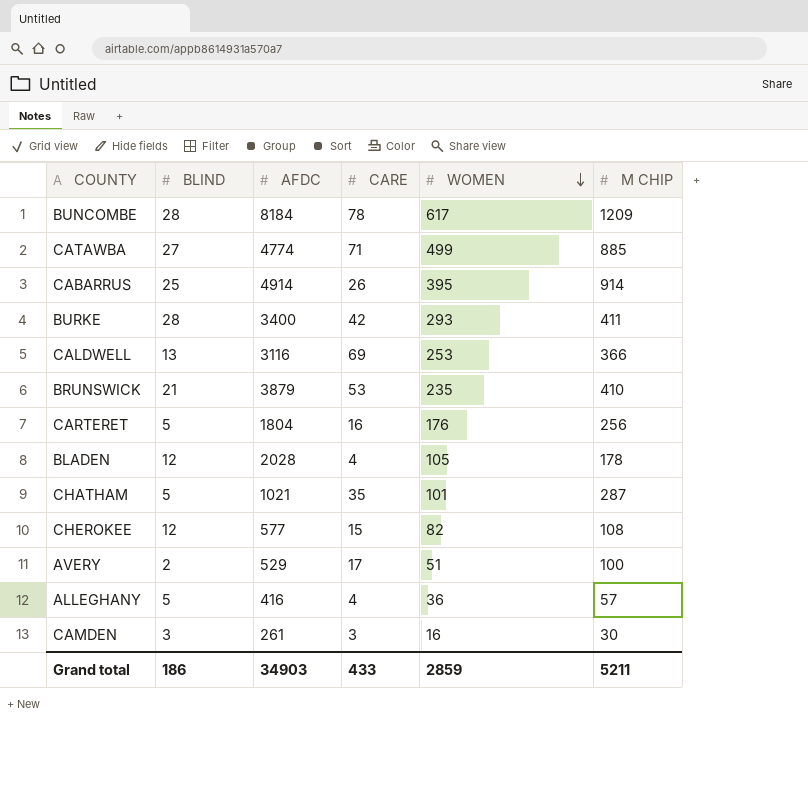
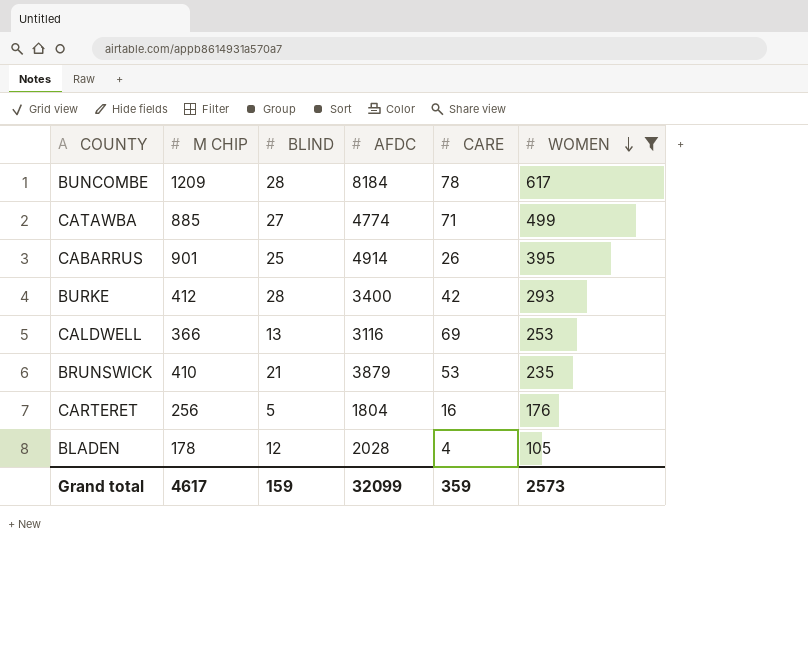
filter: none -> WOMEN >= 105
column M CHIP | position: 6 -> 2
CABARRUS | M CHIP: 914 -> 901
BURKE | M CHIP: 411 -> 412
Grand total | M CHIP: 5211 -> 4617
Grand total | BLIND: 186 -> 159
Grand total | AFDC: 34903 -> 32099
Grand total | CARE: 433 -> 359
Grand total | WOMEN: 2859 -> 2573

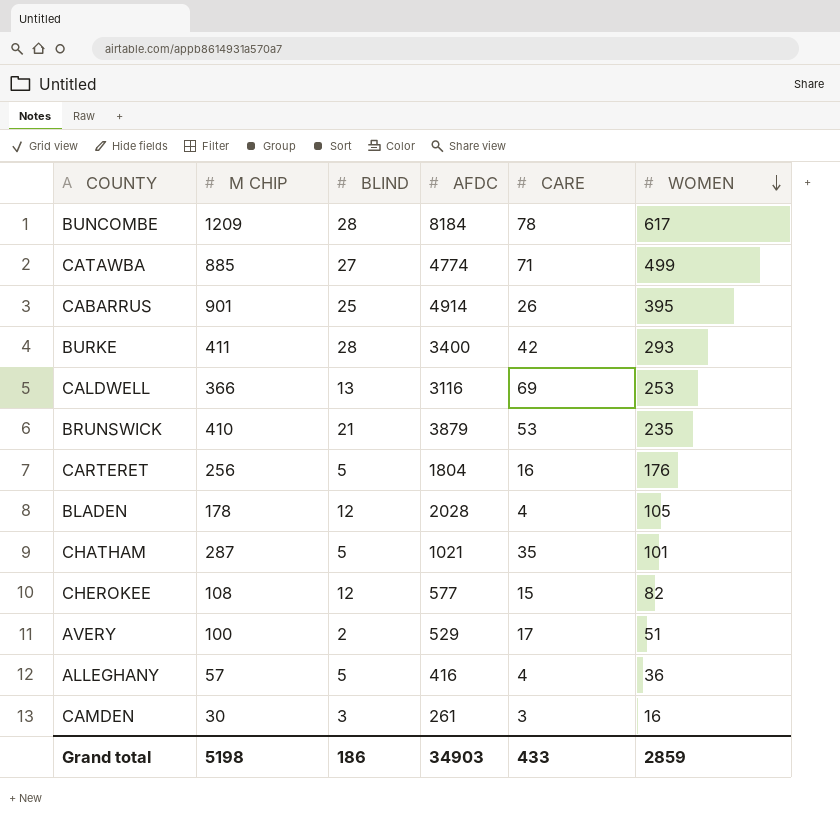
filter: WOMEN >= 105 -> none
BURKE | M CHIP: 412 -> 411
Grand total | M CHIP: 4617 -> 5198
Grand total | BLIND: 159 -> 186
Grand total | AFDC: 32099 -> 34903
Grand total | CARE: 359 -> 433
Grand total | WOMEN: 2573 -> 2859

